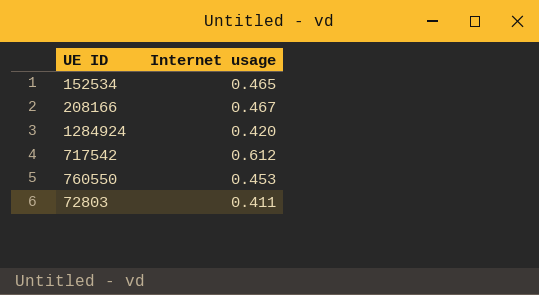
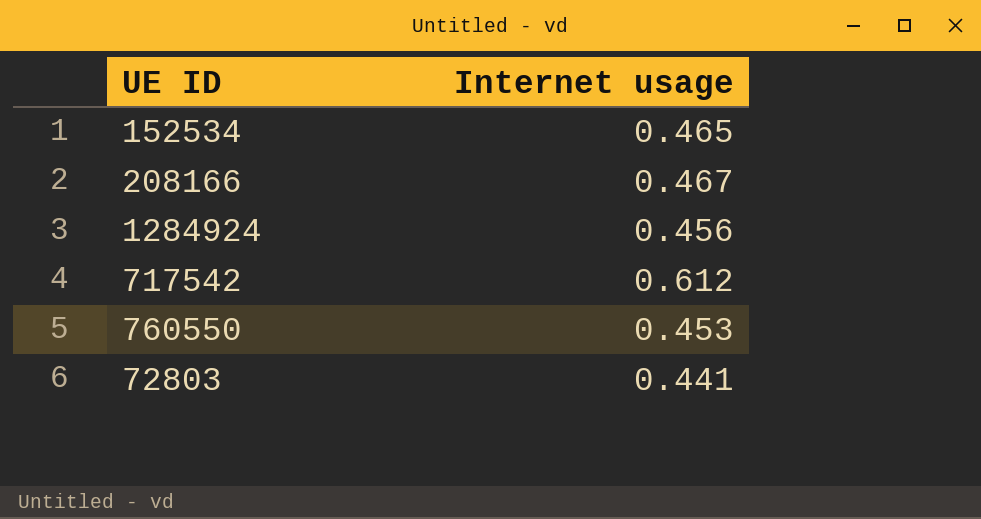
1284924 | Internet usage: 0.420 -> 0.456
72803 | Internet usage: 0.411 -> 0.441

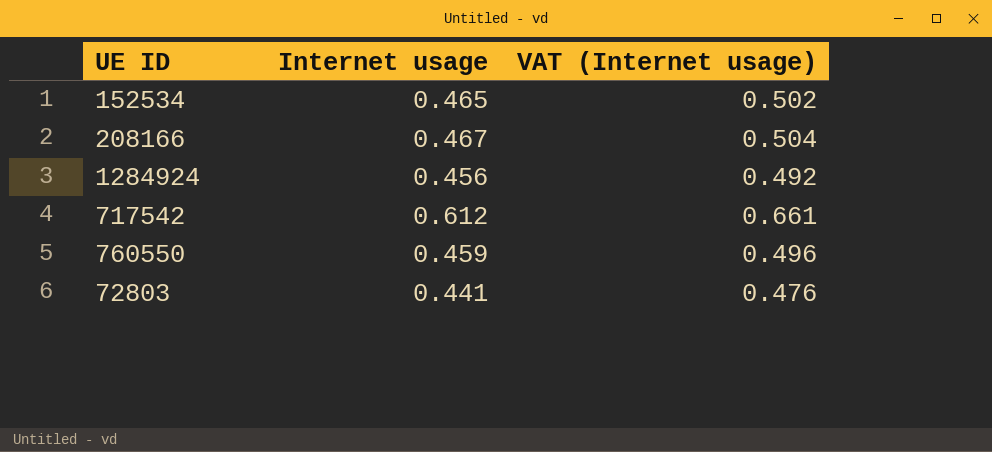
column VAT (Internet usage) | formula: none -> [Internet usage] * 1.08
760550 | Internet usage: 0.453 -> 0.459

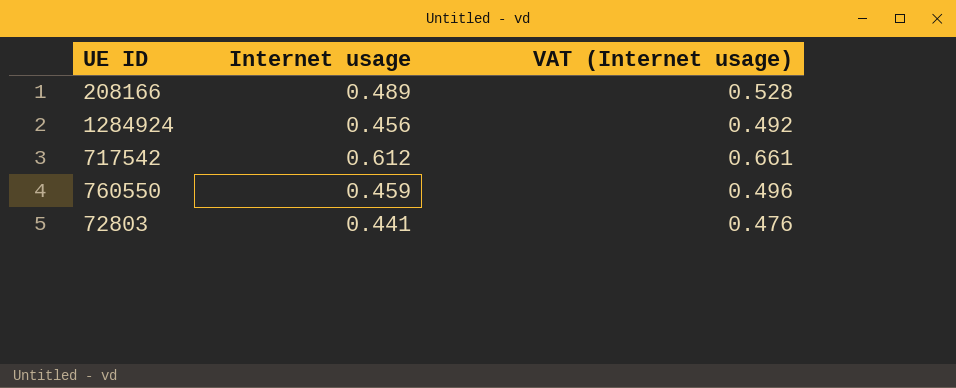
row 152534: 0.465 | 0.502 -> none
208166 | Internet usage: 0.467 -> 0.489
208166 | VAT (Internet usage): 0.504 -> 0.528

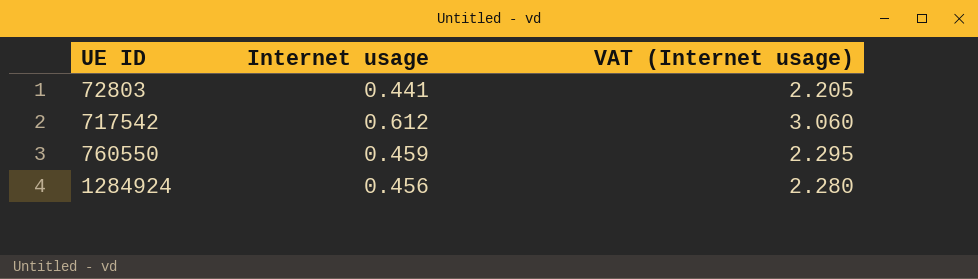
row order: none -> UE ID ascending
column VAT (Internet usage) | formula: [Internet usage] * 1.08 -> [Internet usage] * 5
row 208166: 0.489 | 0.528 -> none

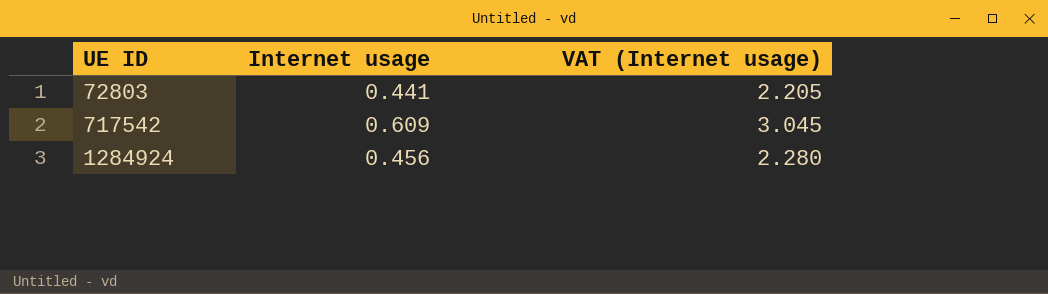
row 760550: 0.459 | 2.295 -> none
717542 | Internet usage: 0.612 -> 0.609
717542 | VAT (Internet usage): 3.060 -> 3.045

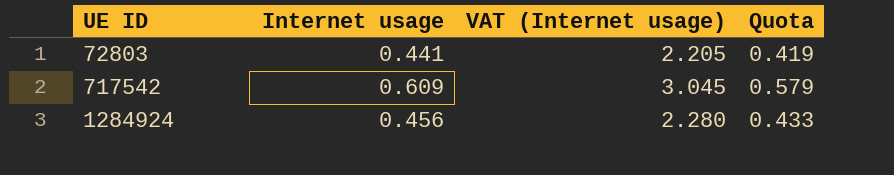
column Quota | formula: none -> [Internet usage] * 0.95

